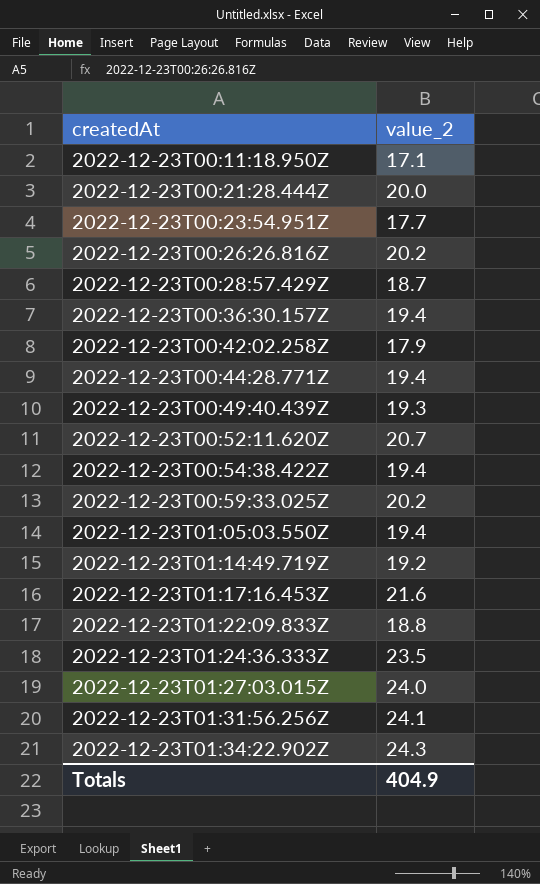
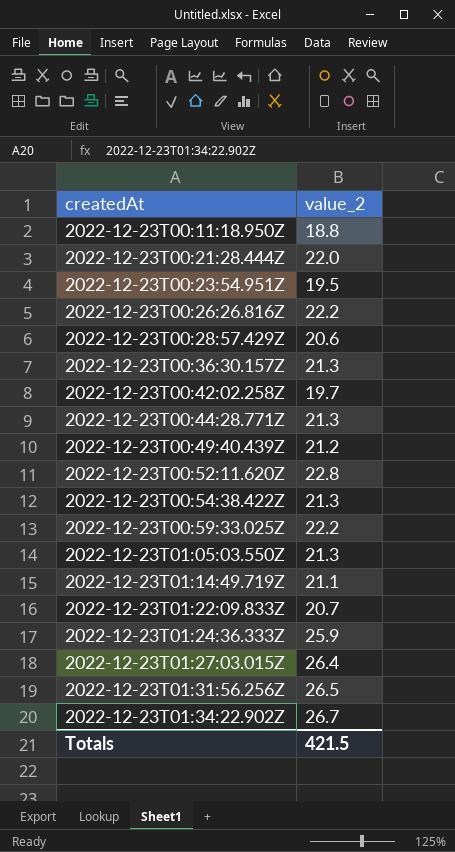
row 2022-12-23T01:17:16.453Z: 21.6 -> none
2022-12-23T00:11:18.950Z | value_2: 17.1 -> 18.8
2022-12-23T00:21:28.444Z | value_2: 20.0 -> 22.0
2022-12-23T00:23:54.951Z | value_2: 17.7 -> 19.5
2022-12-23T00:26:26.816Z | value_2: 20.2 -> 22.2
2022-12-23T00:28:57.429Z | value_2: 18.7 -> 20.6
2022-12-23T00:36:30.157Z | value_2: 19.4 -> 21.3
2022-12-23T00:42:02.258Z | value_2: 17.9 -> 19.7
2022-12-23T00:44:28.771Z | value_2: 19.4 -> 21.3
2022-12-23T00:49:40.439Z | value_2: 19.3 -> 21.2
2022-12-23T00:52:11.620Z | value_2: 20.7 -> 22.8
2022-12-23T00:54:38.422Z | value_2: 19.4 -> 21.3
2022-12-23T00:59:33.025Z | value_2: 20.2 -> 22.2
2022-12-23T01:05:03.550Z | value_2: 19.4 -> 21.3
2022-12-23T01:14:49.719Z | value_2: 19.2 -> 21.1
2022-12-23T01:22:09.833Z | value_2: 18.8 -> 20.7
2022-12-23T01:24:36.333Z | value_2: 23.5 -> 25.9
2022-12-23T01:27:03.015Z | value_2: 24.0 -> 26.4
2022-12-23T01:31:56.256Z | value_2: 24.1 -> 26.5
2022-12-23T01:34:22.902Z | value_2: 24.3 -> 26.7
Totals | value_2: 404.9 -> 421.5

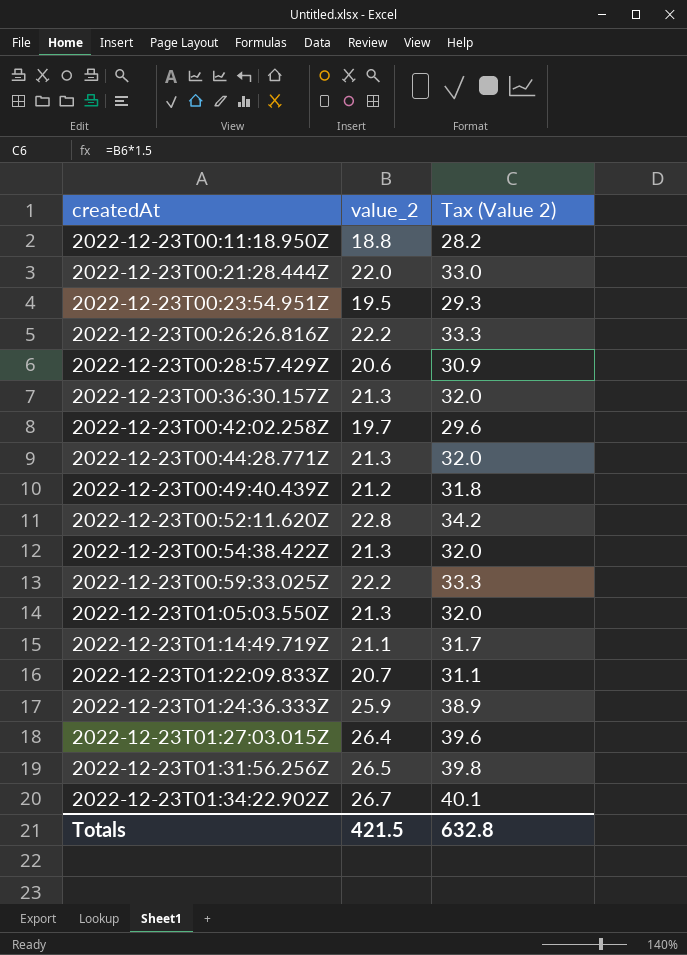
column Tax (Value 2) | formula: none -> [value_2] * 1.5

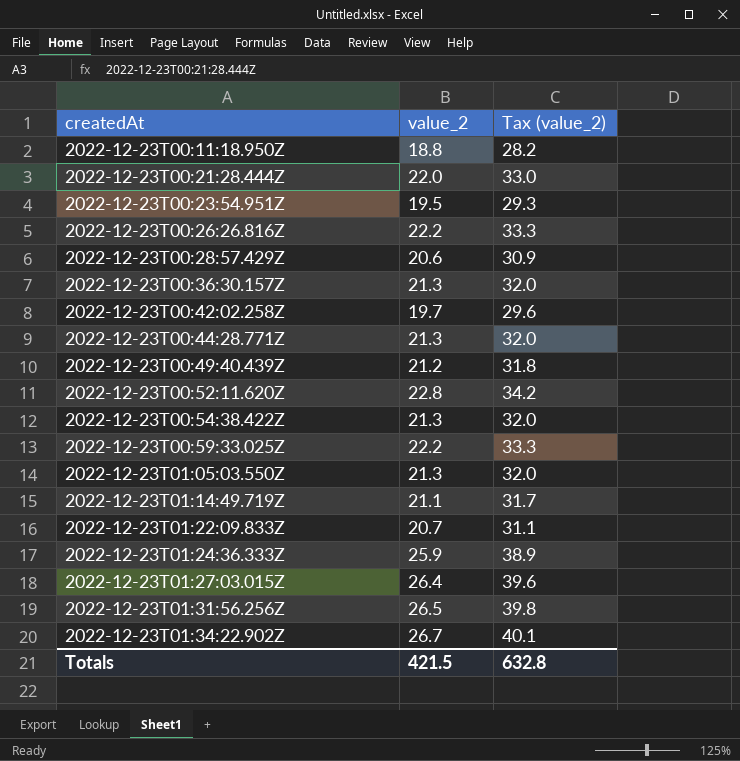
column name: Tax (Value 2) -> Tax (value_2)

